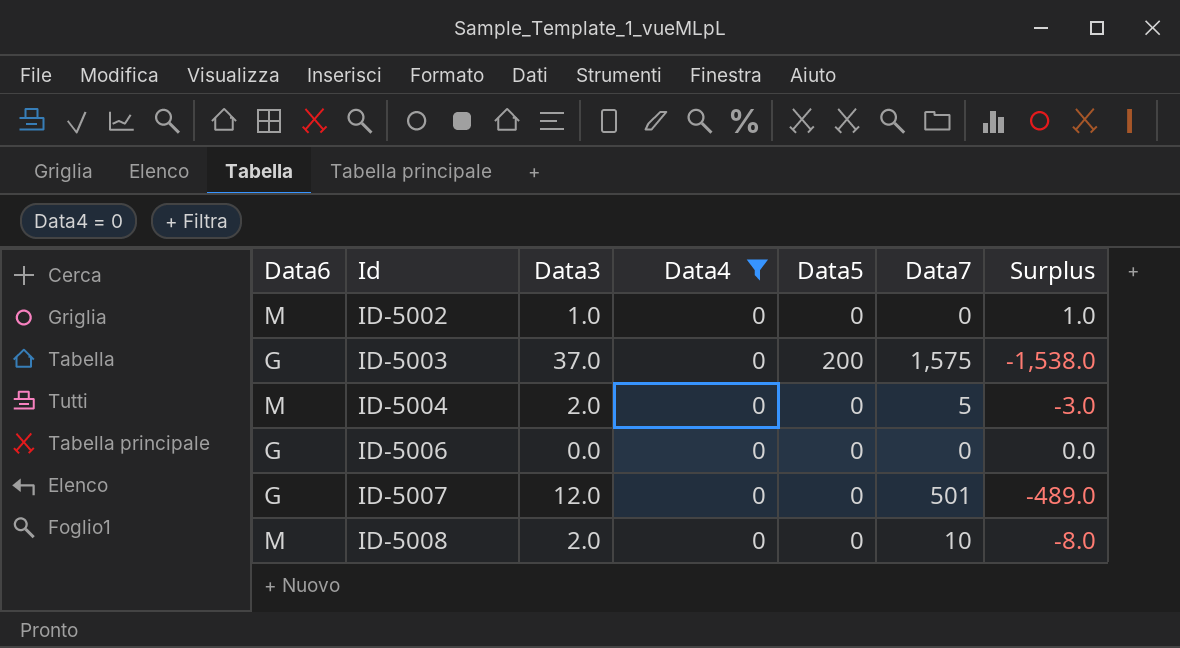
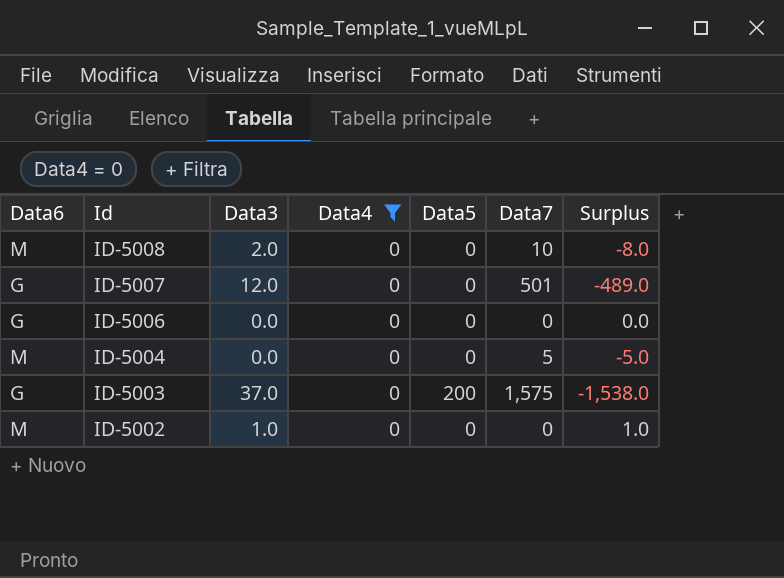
row order: Id ascending -> Id descending
ID-5004 | Data3: 2.0 -> 0.0
ID-5004 | Surplus: -3.0 -> -5.0

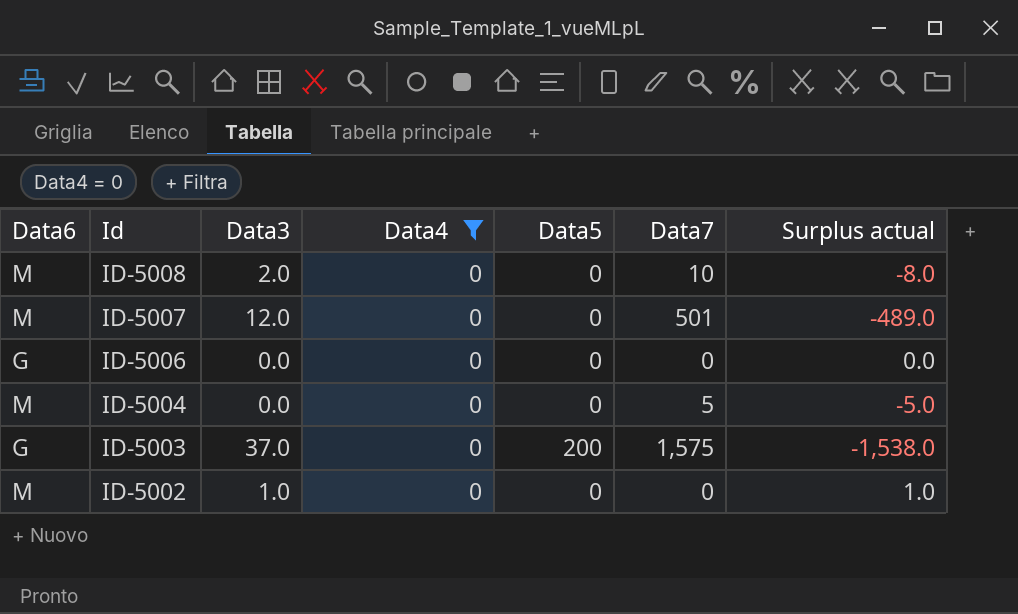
column name: Surplus -> Surplus actual
ID-5007 | Data6: G -> M

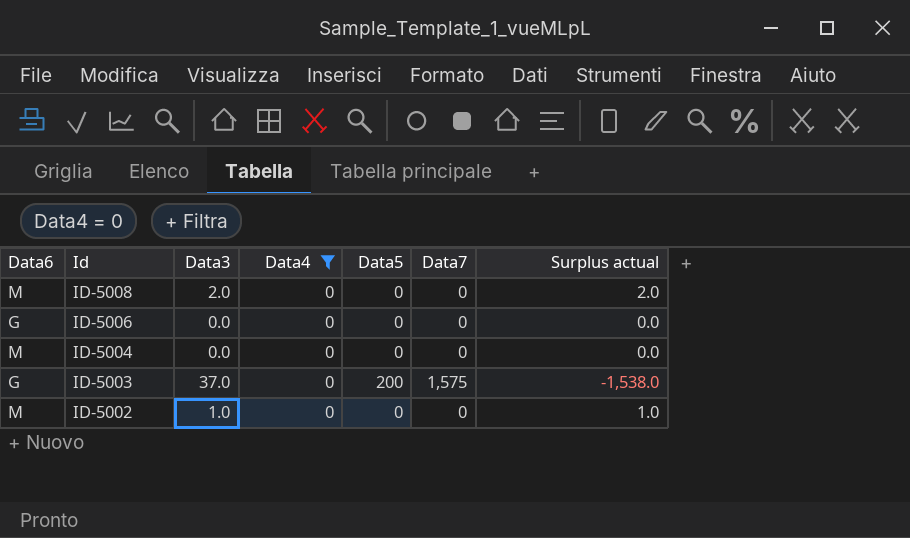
row ID-5007: M | 12.0 | 0 | 0 | 501 | -489.0 -> none
ID-5008 | Data7: 10 -> 0
ID-5008 | Surplus actual: -8.0 -> 2.0
ID-5004 | Data7: 5 -> 0
ID-5004 | Surplus actual: -5.0 -> 0.0

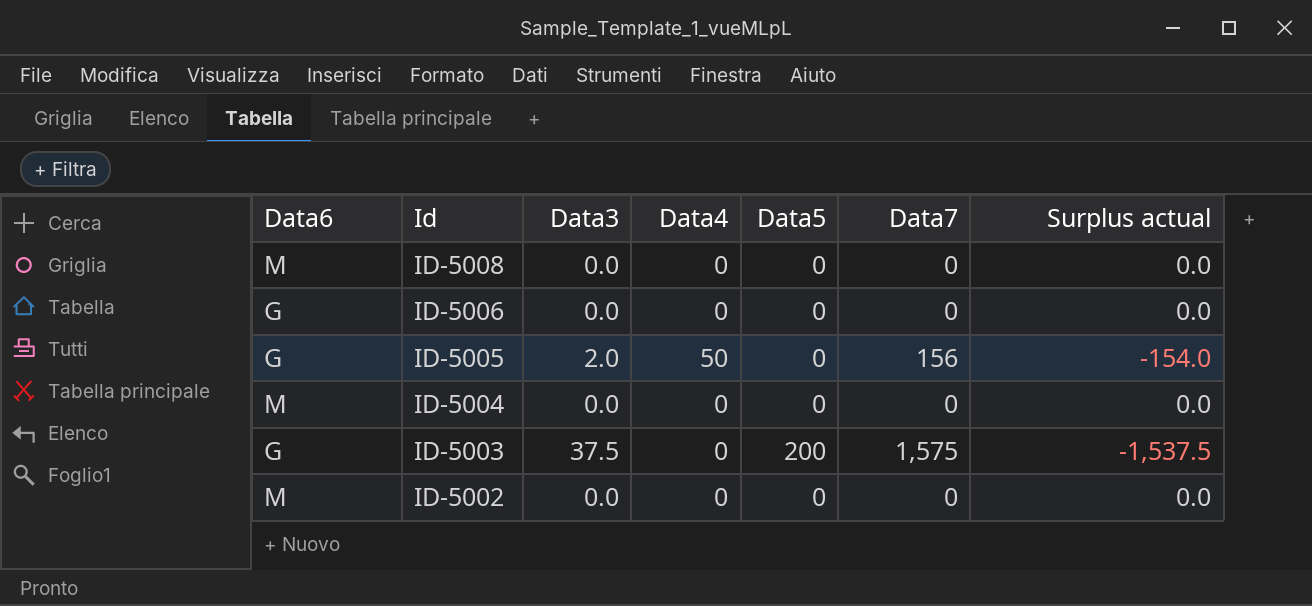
filter: Data4 = 0 -> none
ID-5008 | Data3: 2.0 -> 0.0
ID-5008 | Surplus actual: 2.0 -> 0.0
ID-5003 | Data3: 37.0 -> 37.5
ID-5003 | Surplus actual: -1,538.0 -> -1,537.5
ID-5002 | Data3: 1.0 -> 0.0
ID-5002 | Surplus actual: 1.0 -> 0.0

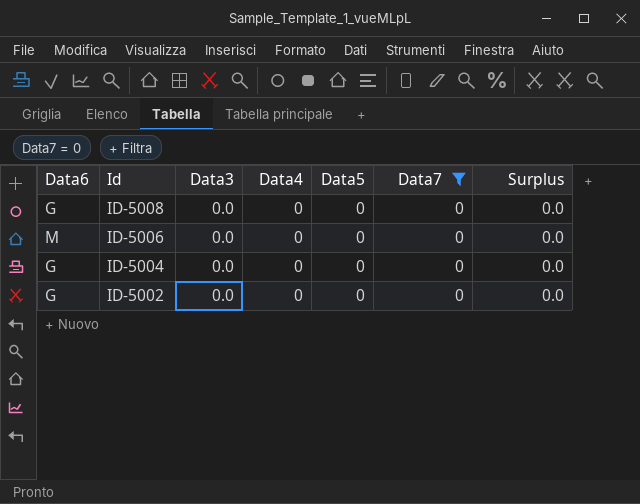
filter: none -> Data7 = 0
column name: Surplus actual -> Surplus
ID-5008 | Data6: M -> G
ID-5006 | Data6: G -> M
ID-5004 | Data6: M -> G
ID-5002 | Data6: M -> G

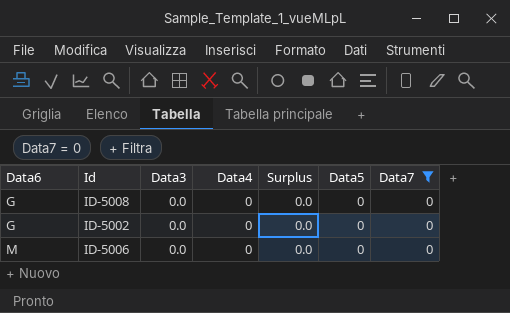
row order: Id descending -> Data6 ascending
column Surplus | position: 7 -> 5
row ID-5004: G | 0.0 | 0 | 0 | 0 | 0.0 -> none

